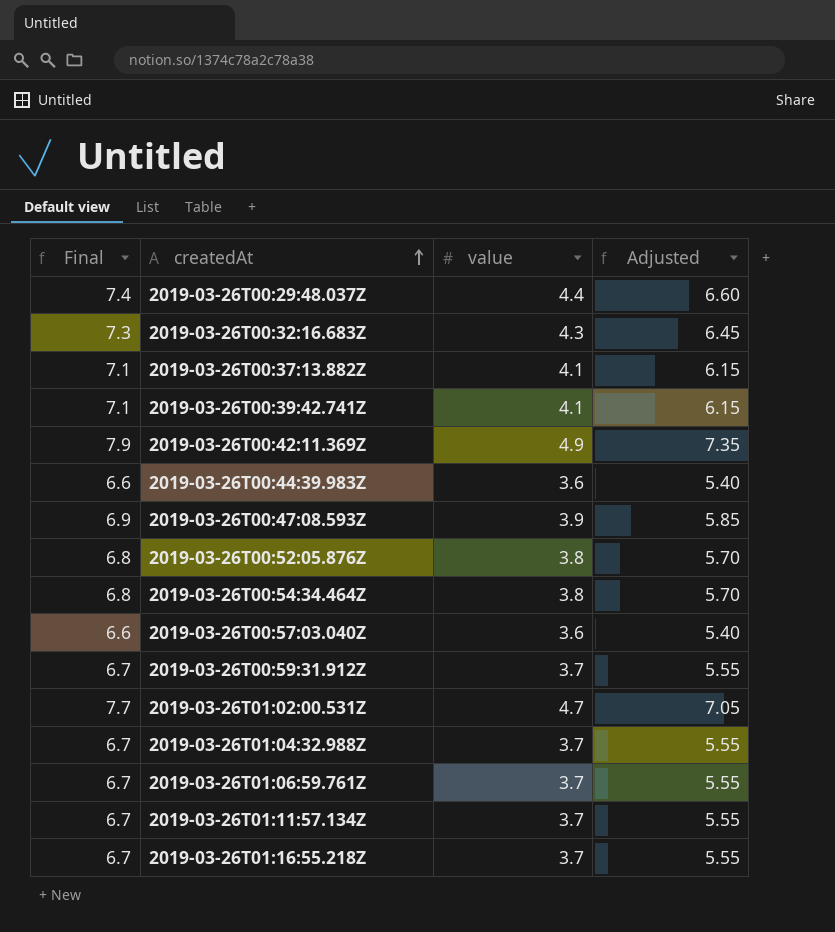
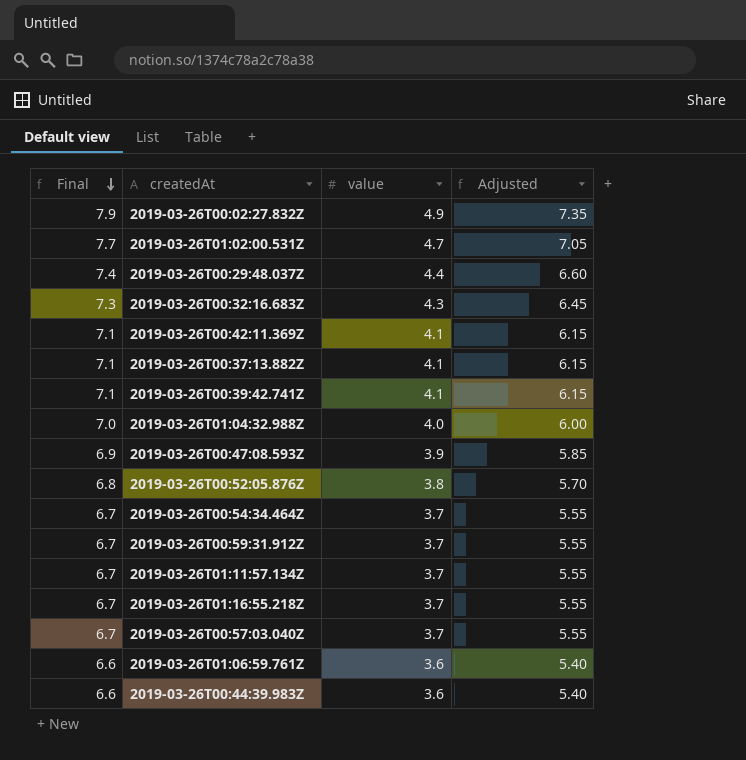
row order: createdAt ascending -> Final descending
row 2019-03-26T00:02:27.832Z: none -> 7.9 | 4.9 | 7.35
2019-03-26T00:42:11.369Z | Final: 7.9 -> 7.1
2019-03-26T00:42:11.369Z | value: 4.9 -> 4.1
2019-03-26T00:42:11.369Z | Adjusted: 7.35 -> 6.15
2019-03-26T01:04:32.988Z | Final: 6.7 -> 7.0
2019-03-26T01:04:32.988Z | value: 3.7 -> 4.0
2019-03-26T01:04:32.988Z | Adjusted: 5.55 -> 6.00
2019-03-26T00:54:34.464Z | Final: 6.8 -> 6.7
2019-03-26T00:54:34.464Z | value: 3.8 -> 3.7
2019-03-26T00:54:34.464Z | Adjusted: 5.70 -> 5.55
2019-03-26T00:57:03.040Z | Final: 6.6 -> 6.7
2019-03-26T00:57:03.040Z | value: 3.6 -> 3.7
2019-03-26T00:57:03.040Z | Adjusted: 5.40 -> 5.55
2019-03-26T01:06:59.761Z | Final: 6.7 -> 6.6
2019-03-26T01:06:59.761Z | value: 3.7 -> 3.6
2019-03-26T01:06:59.761Z | Adjusted: 5.55 -> 5.40

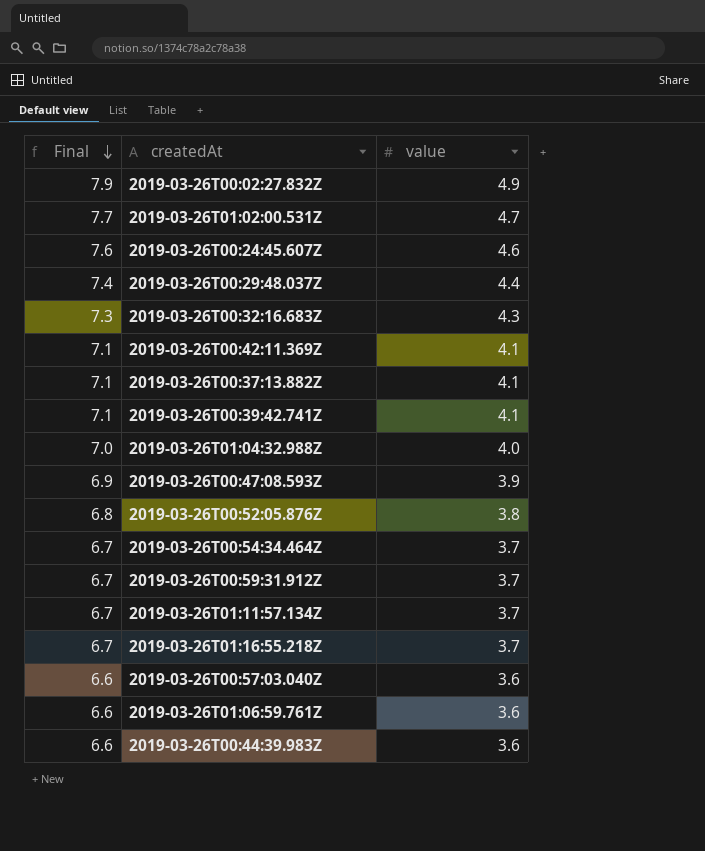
column Adjusted | formula: [value] * 1.5 -> none
row 2019-03-26T00:24:45.607Z: none -> 7.6 | 4.6
2019-03-26T00:57:03.040Z | Final: 6.7 -> 6.6
2019-03-26T00:57:03.040Z | value: 3.7 -> 3.6

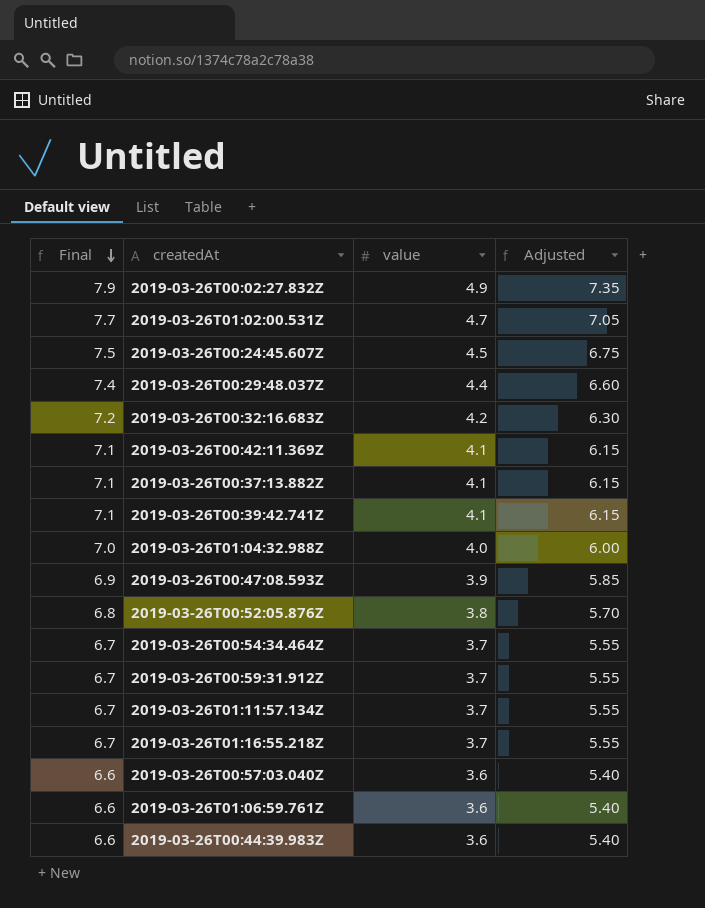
column Adjusted | formula: none -> [value] * 1.5
2019-03-26T00:24:45.607Z | Final: 7.6 -> 7.5
2019-03-26T00:24:45.607Z | value: 4.6 -> 4.5
2019-03-26T00:32:16.683Z | Final: 7.3 -> 7.2
2019-03-26T00:32:16.683Z | value: 4.3 -> 4.2

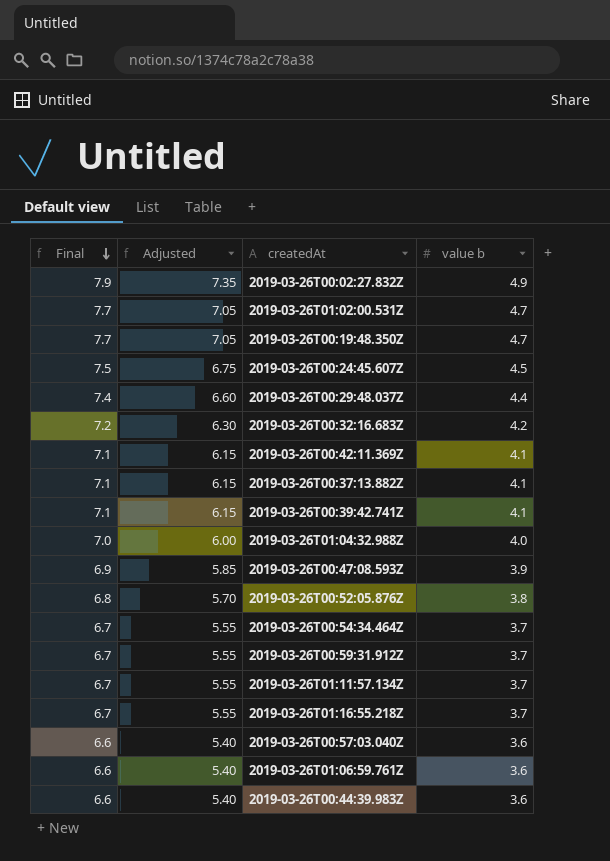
column Adjusted | position: 4 -> 2
column name: value -> value b
row 2019-03-26T00:19:48.350Z: none -> 7.7 | 7.05 | 4.7

